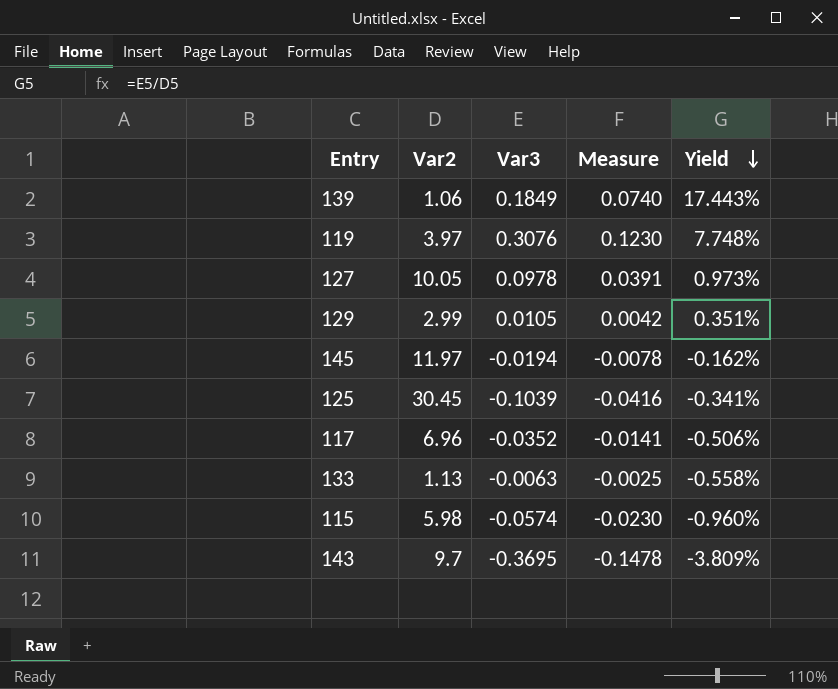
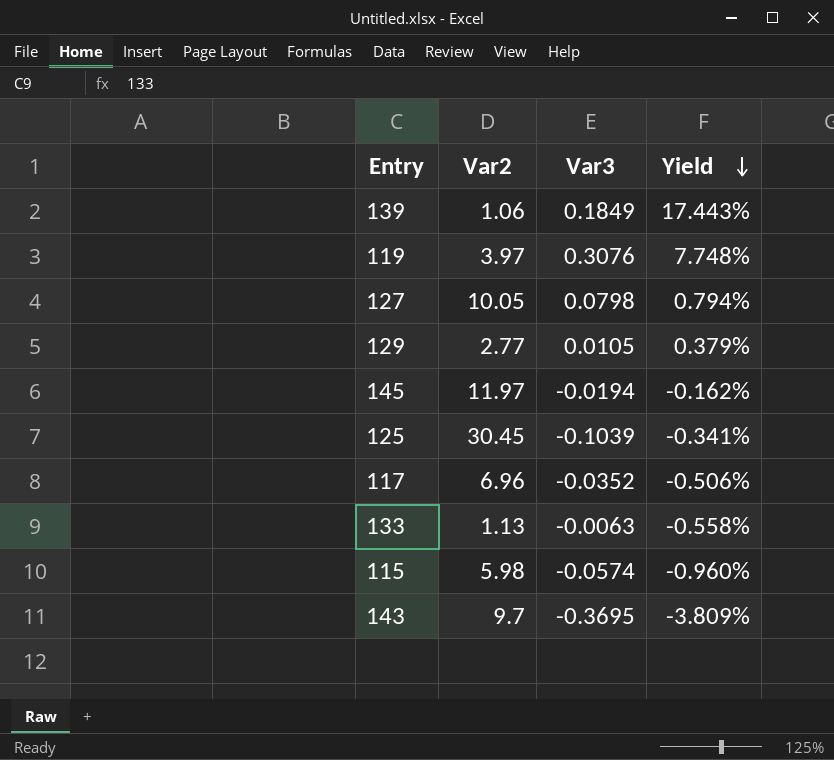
column Measure | formula: [Var3] * 0.4 -> none
127 | Var3: 0.0978 -> 0.0798
127 | Yield: 0.973% -> 0.794%
129 | Var2: 2.99 -> 2.77
129 | Yield: 0.351% -> 0.379%

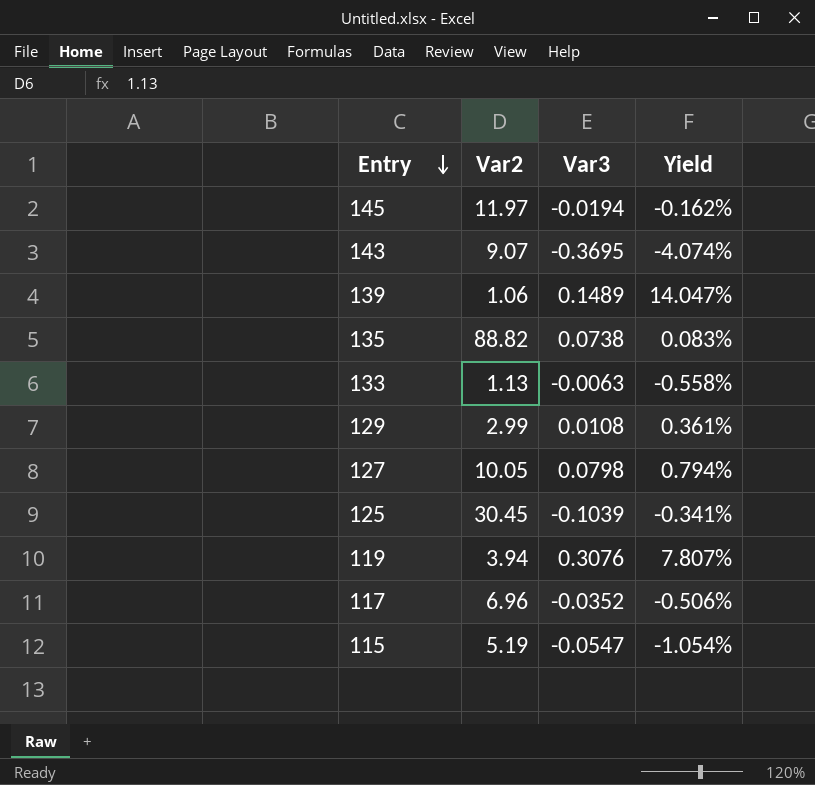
row order: Yield descending -> Entry descending
143 | Var2: 9.7 -> 9.07
143 | Yield: -3.809% -> -4.074%
139 | Var3: 0.1849 -> 0.1489
139 | Yield: 17.443% -> 14.047%
row 135: none -> 88.82 | 0.0738 | 0.083%
129 | Var2: 2.77 -> 2.99
129 | Var3: 0.0105 -> 0.0108
129 | Yield: 0.379% -> 0.361%
119 | Var2: 3.97 -> 3.94
119 | Yield: 7.748% -> 7.807%
115 | Var2: 5.98 -> 5.19
115 | Var3: -0.0574 -> -0.0547
115 | Yield: -0.960% -> -1.054%

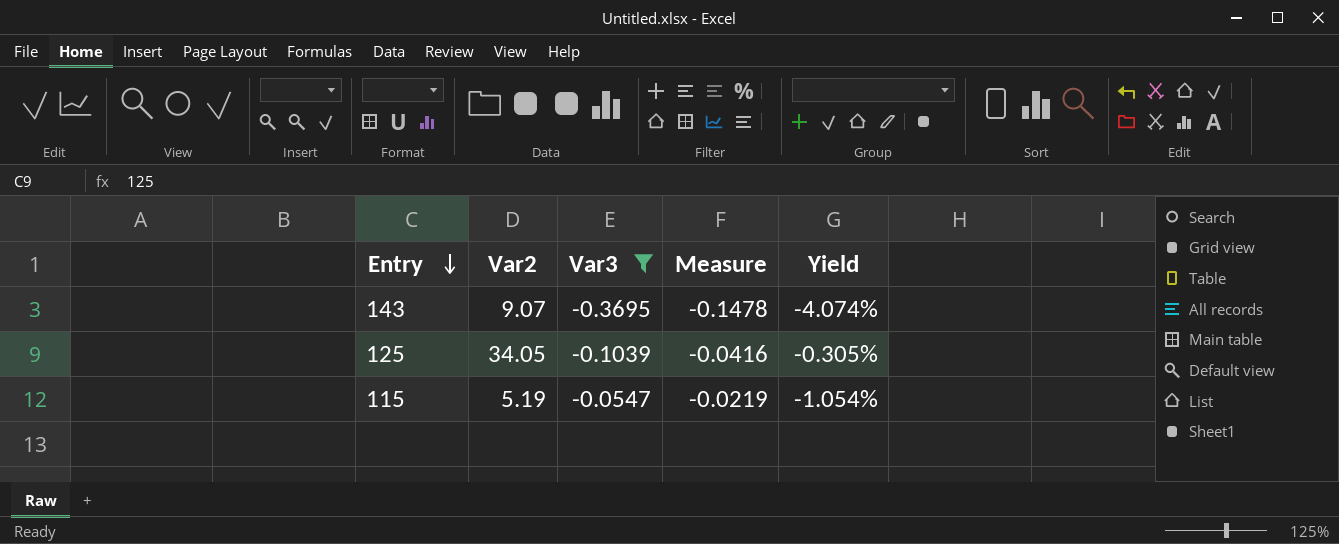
filter: none -> Var3 <= -0.0547
column Measure | formula: none -> [Var3] * 0.4
125 | Var2: 30.45 -> 34.05
125 | Yield: -0.341% -> -0.305%

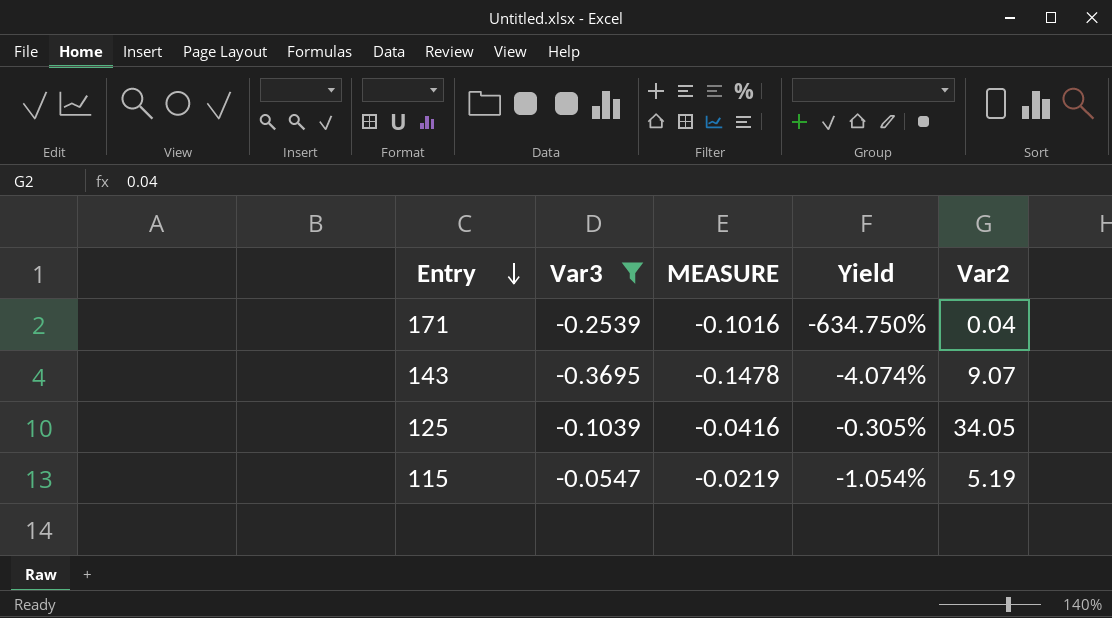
column name: Measure -> MEASURE
column Var2 | position: 2 -> 5
row 171: none -> -0.2539 | -0.1016 | -634.750% | 0.04

